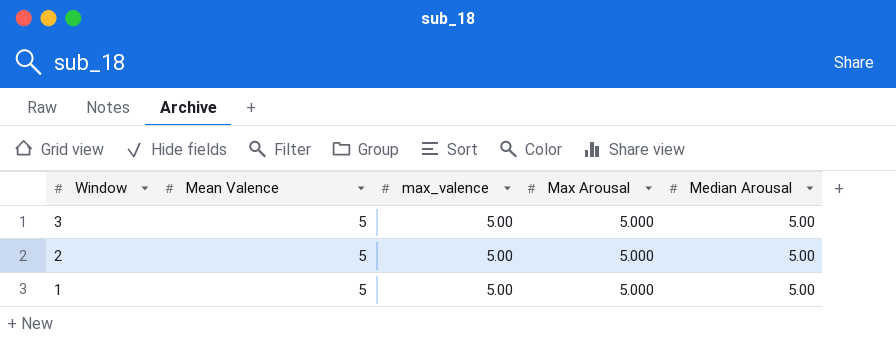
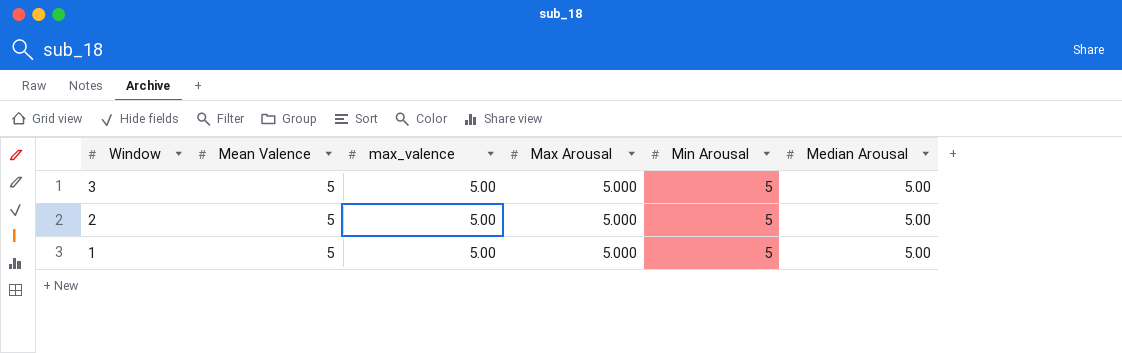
column Min Arousal | position: none -> 5

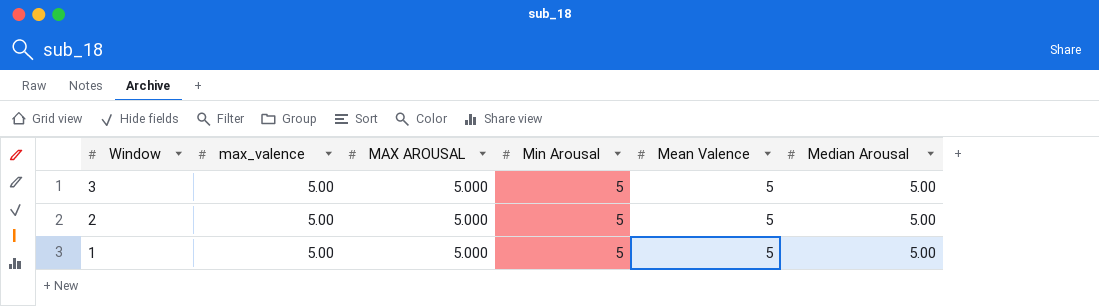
column name: Max Arousal -> MAX AROUSAL
column Mean Valence | position: 2 -> 5

